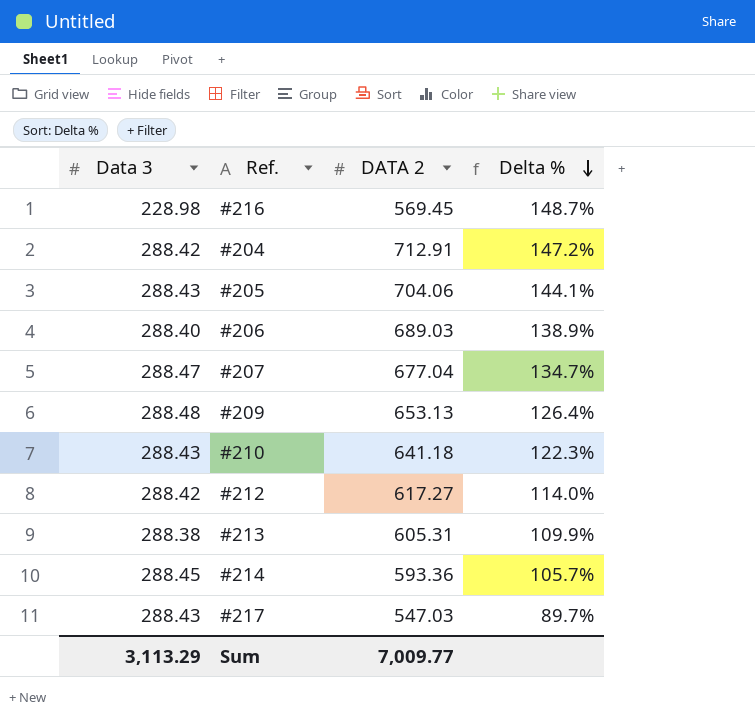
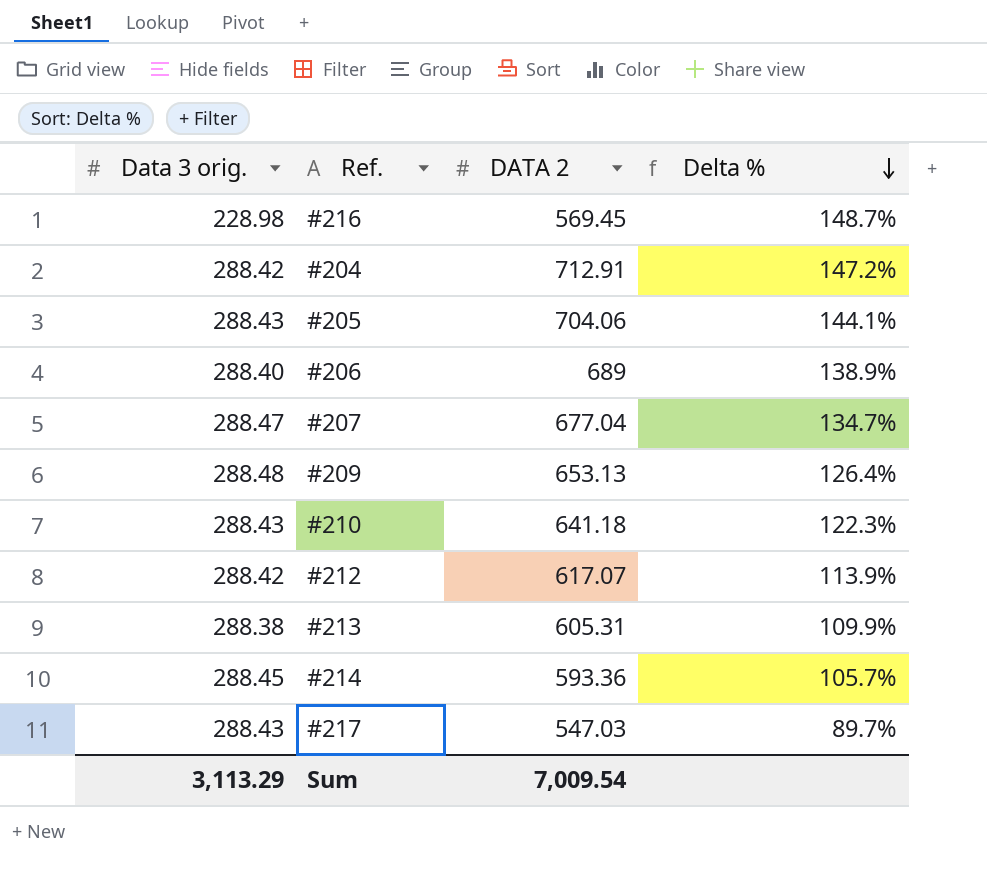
column name: Data 3 -> Data 3 orig.
#206 | DATA 2: 689.03 -> 689
#212 | DATA 2: 617.27 -> 617.07
#212 | Delta %: 114.0% -> 113.9%
Sum | DATA 2: 7,009.77 -> 7,009.54

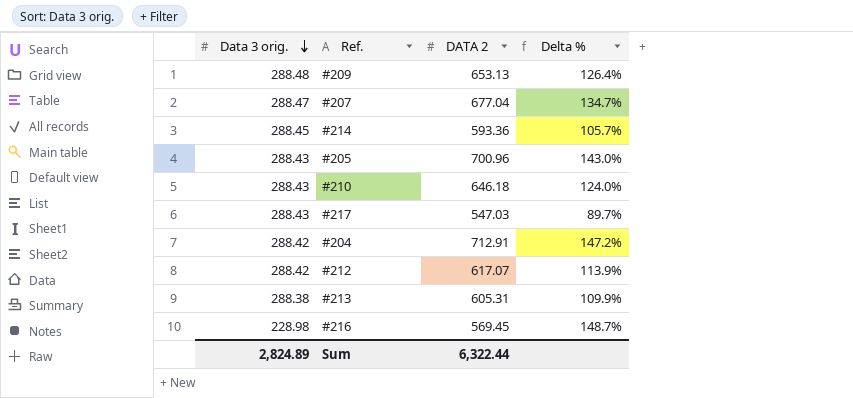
row order: Delta % descending -> Data 3 orig. descending
row #206: 288.40 | 689 | 138.9% -> none
#205 | DATA 2: 704.06 -> 700.96
#205 | Delta %: 144.1% -> 143.0%
#210 | DATA 2: 641.18 -> 646.18
#210 | Delta %: 122.3% -> 124.0%
Sum | Data 3 orig.: 3,113.29 -> 2,824.89
Sum | DATA 2: 7,009.54 -> 6,322.44

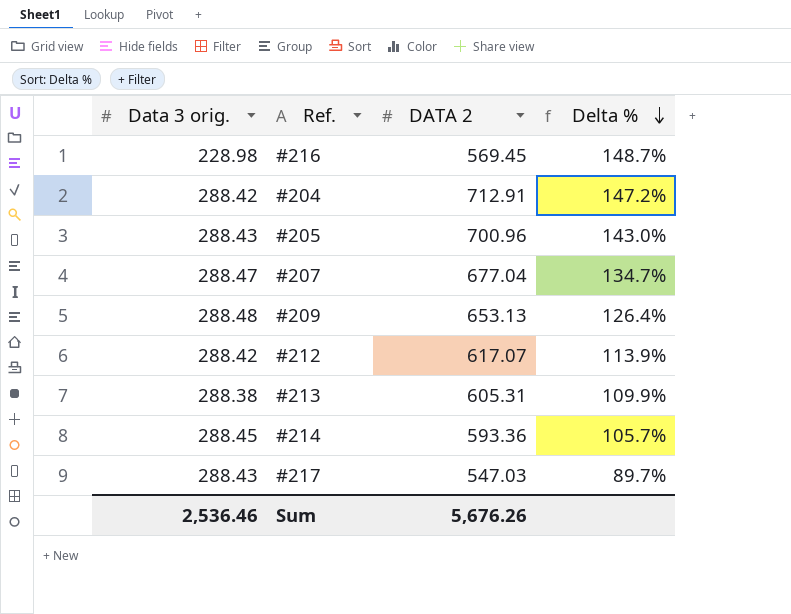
row order: Data 3 orig. descending -> Delta % descending
row #210: 288.43 | 646.18 | 124.0% -> none
Sum | Data 3 orig.: 2,824.89 -> 2,536.46
Sum | DATA 2: 6,322.44 -> 5,676.26

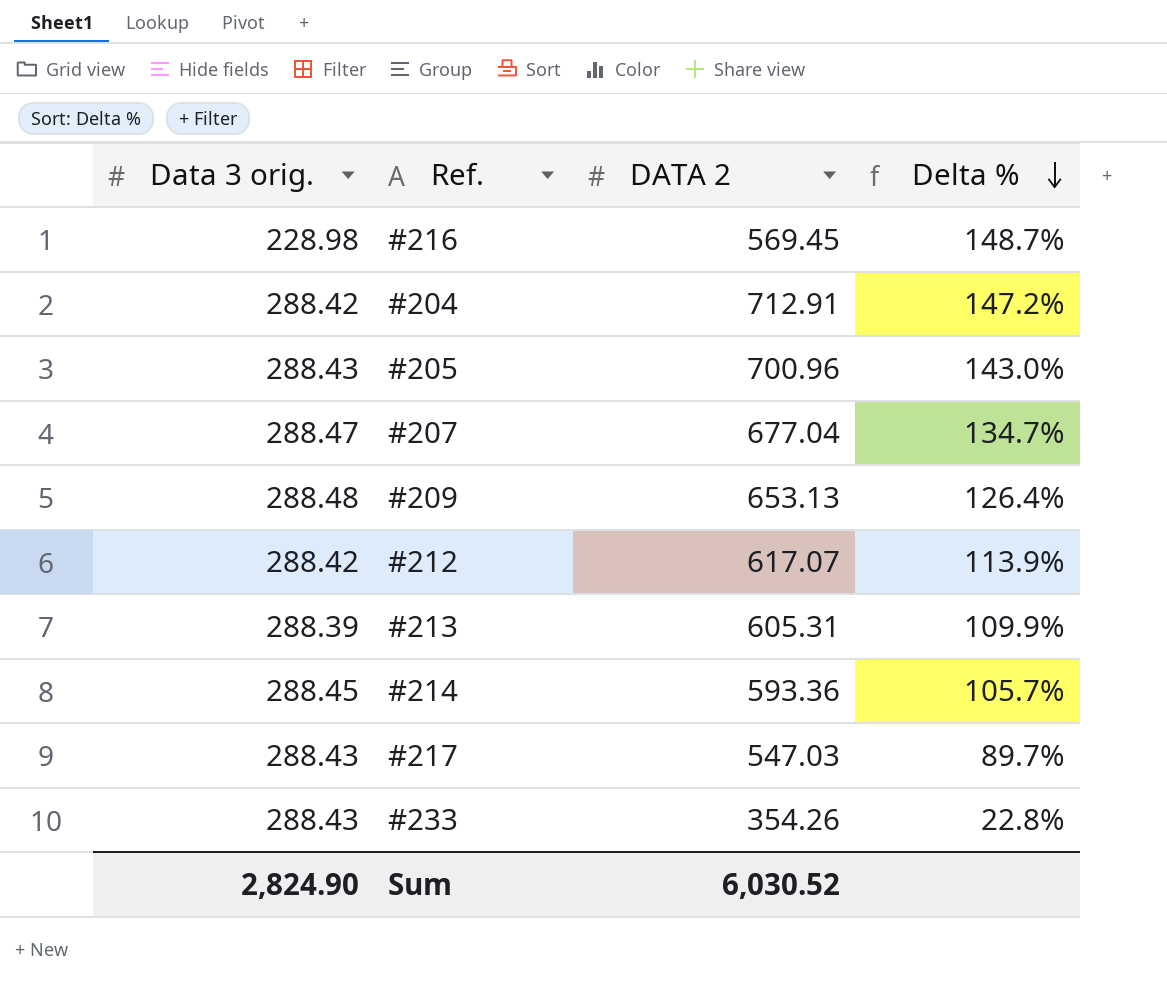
#213 | Data 3 orig.: 288.38 -> 288.39
row #233: none -> 288.43 | 354.26 | 22.8%
Sum | Data 3 orig.: 2,536.46 -> 2,824.90
Sum | DATA 2: 5,676.26 -> 6,030.52

